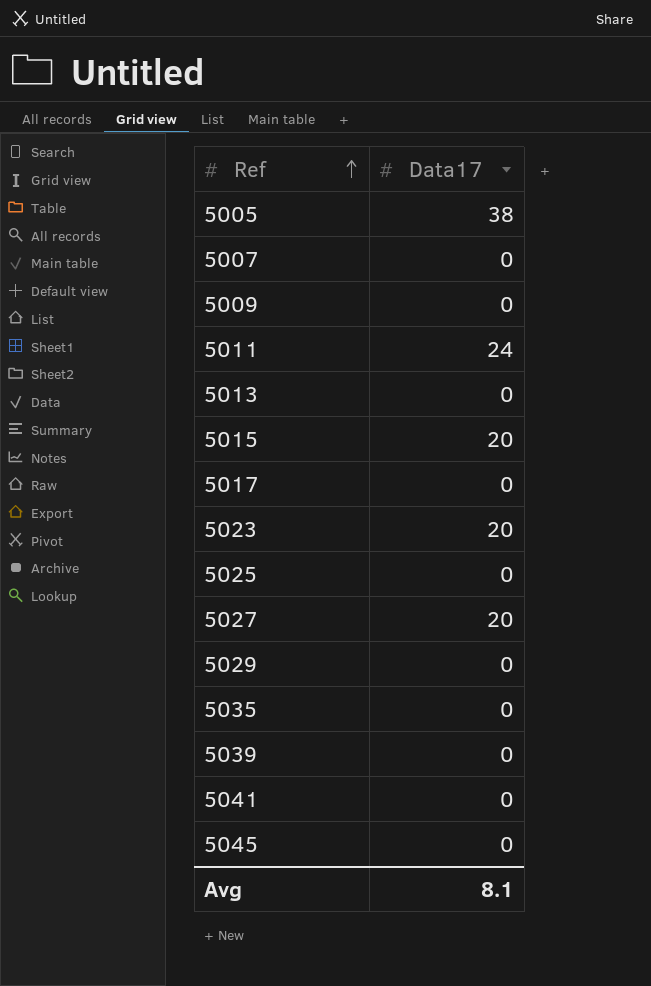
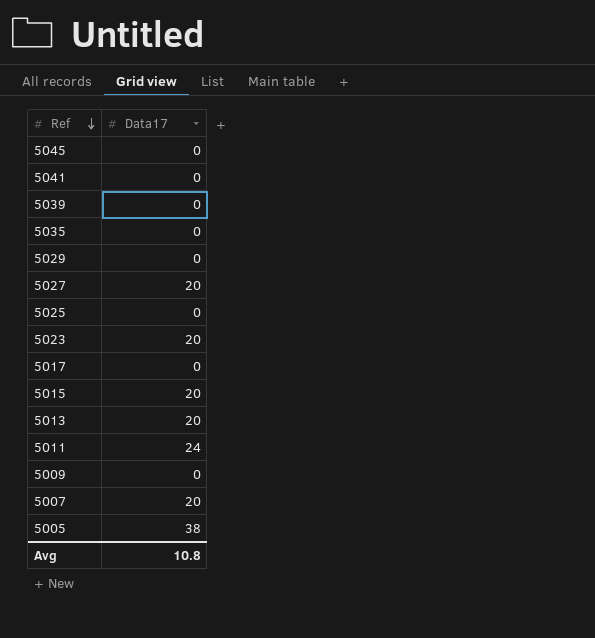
row order: Ref ascending -> Ref descending
5013 | Data17: 0 -> 20
5007 | Data17: 0 -> 20
Avg | Data17: 8.1 -> 10.8

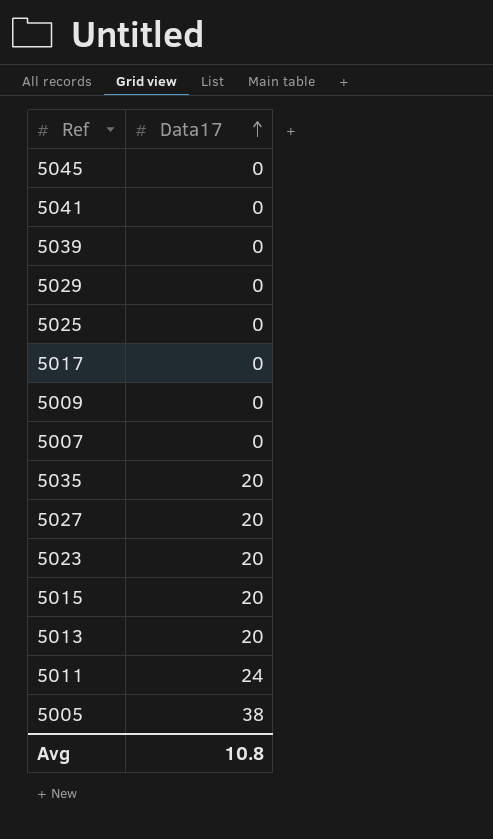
row order: Ref descending -> Data17 ascending
5007 | Data17: 20 -> 0
5035 | Data17: 0 -> 20

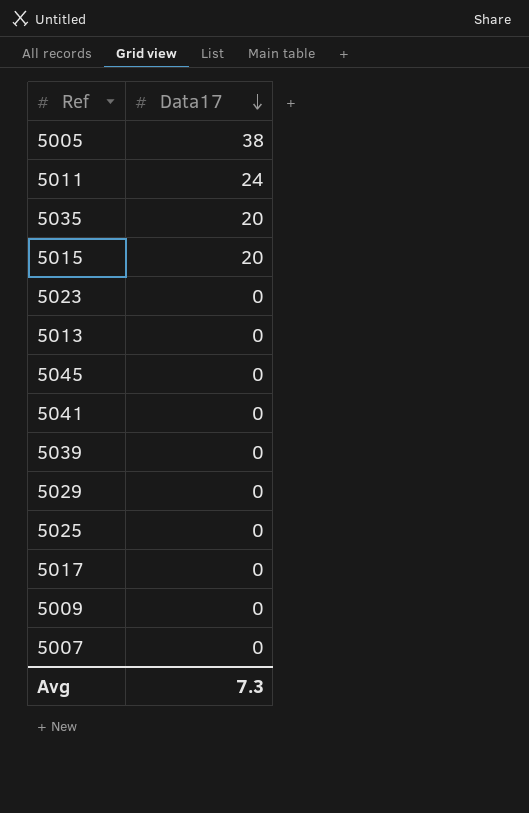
row order: Data17 ascending -> Data17 descending
row 5027: 20 -> none
5023 | Data17: 20 -> 0
5013 | Data17: 20 -> 0
Avg | Data17: 10.8 -> 7.3

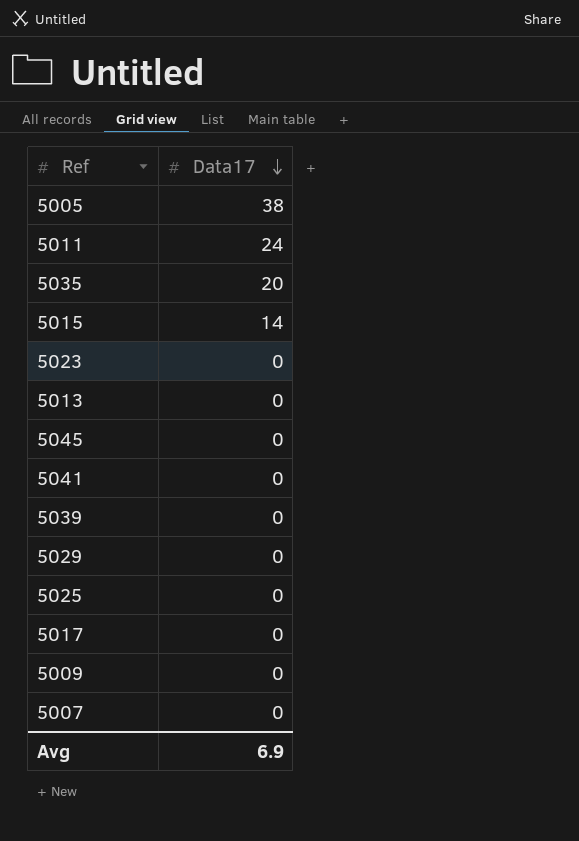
5015 | Data17: 20 -> 14
Avg | Data17: 7.3 -> 6.9

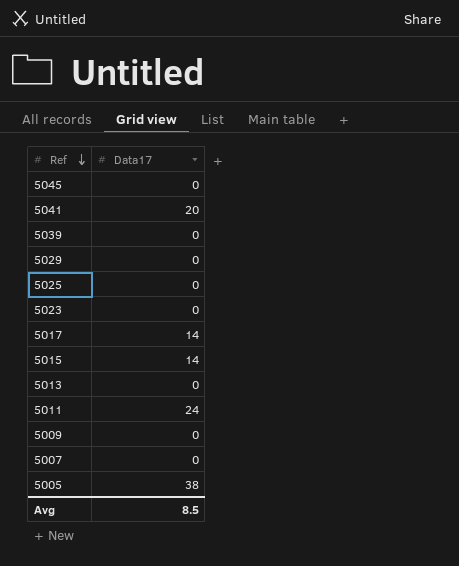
row order: Data17 descending -> Ref descending
row 5035: 20 -> none
5041 | Data17: 0 -> 20
5017 | Data17: 0 -> 14
Avg | Data17: 6.9 -> 8.5

